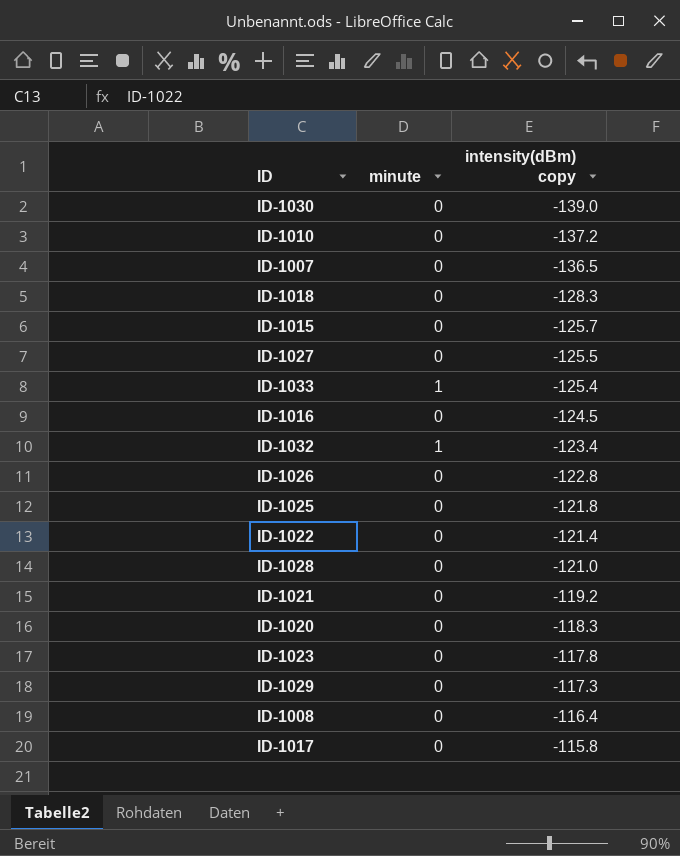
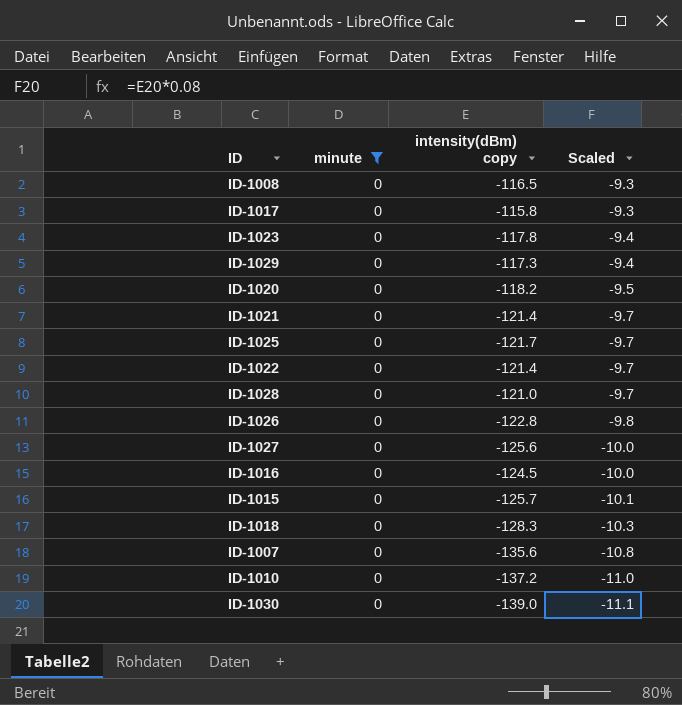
filter: none -> minute = 0
row order: intensity(dBm) copy ascending -> Scaled descending
column Scaled | formula: none -> [intensity(dBm) copy] * 0.08
ID-1008 | intensity(dBm) copy: -116.4 -> -116.5
ID-1020 | intensity(dBm) copy: -118.3 -> -118.2
ID-1021 | intensity(dBm) copy: -119.2 -> -121.4
ID-1025 | intensity(dBm) copy: -121.8 -> -121.7
ID-1027 | intensity(dBm) copy: -125.5 -> -125.6
ID-1007 | intensity(dBm) copy: -136.5 -> -135.6

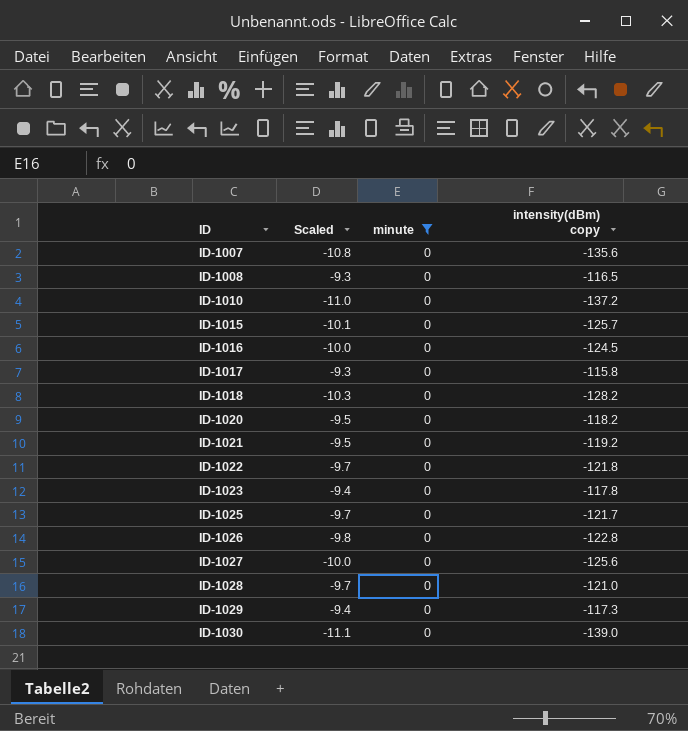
row order: Scaled descending -> ID ascending
column Scaled | position: 4 -> 2
ID-1018 | intensity(dBm) copy: -128.3 -> -128.2
ID-1021 | Scaled: -9.7 -> -9.5
ID-1021 | intensity(dBm) copy: -121.4 -> -119.2
ID-1022 | intensity(dBm) copy: -121.4 -> -121.8

